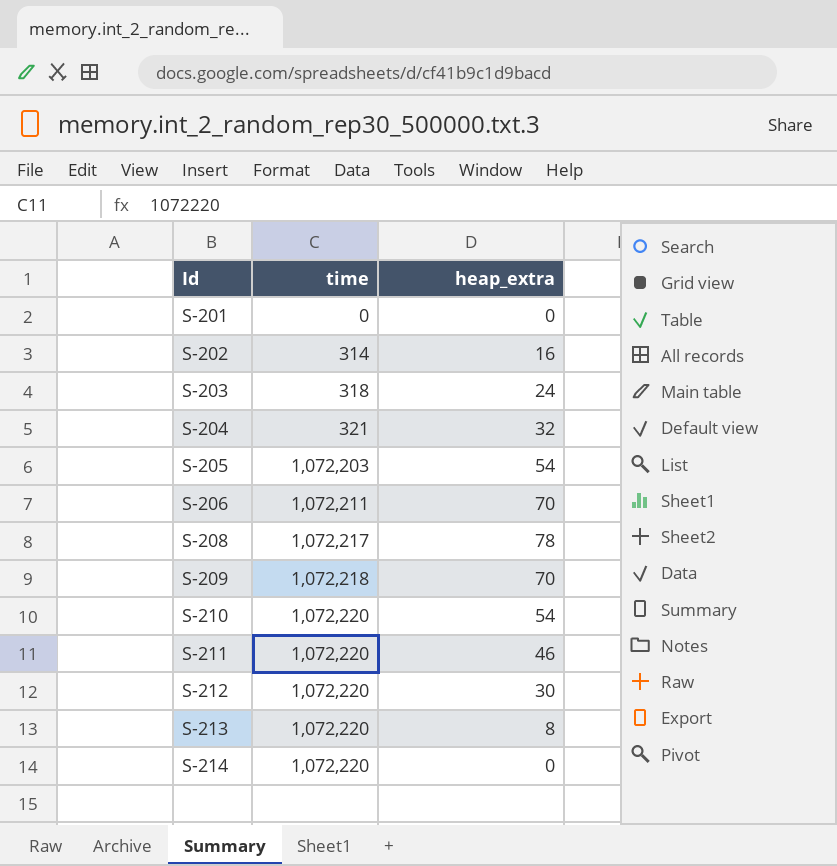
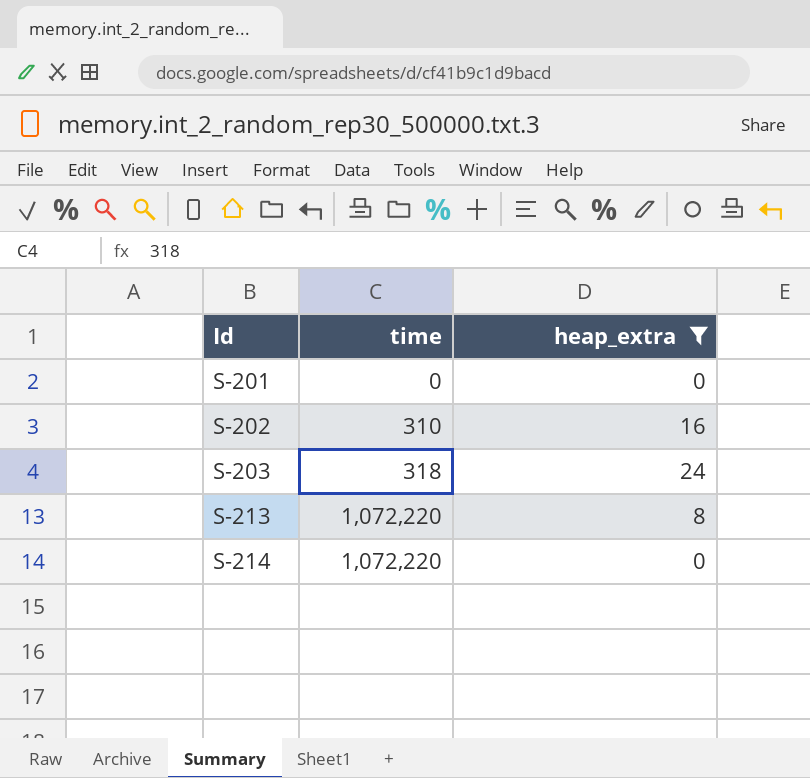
filter: none -> heap_extra <= 24
S-202 | time: 314 -> 310

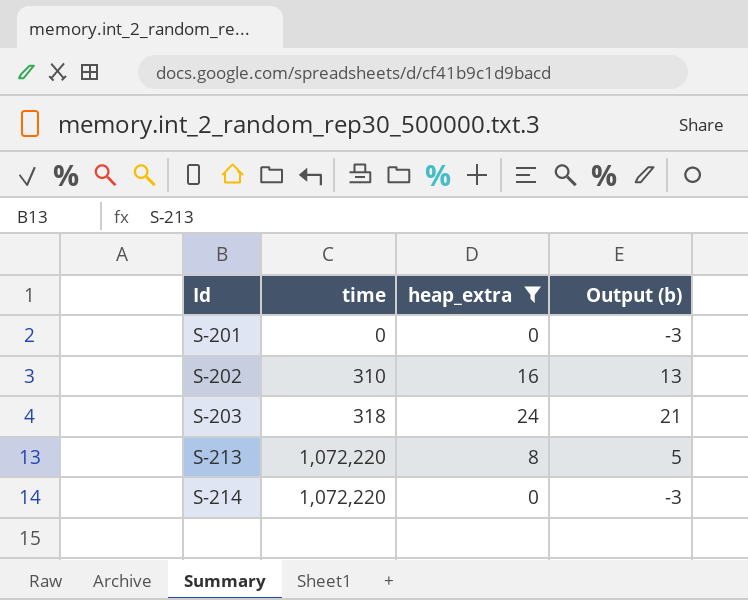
column Output (b) | formula: none -> [heap_extra] - 3

